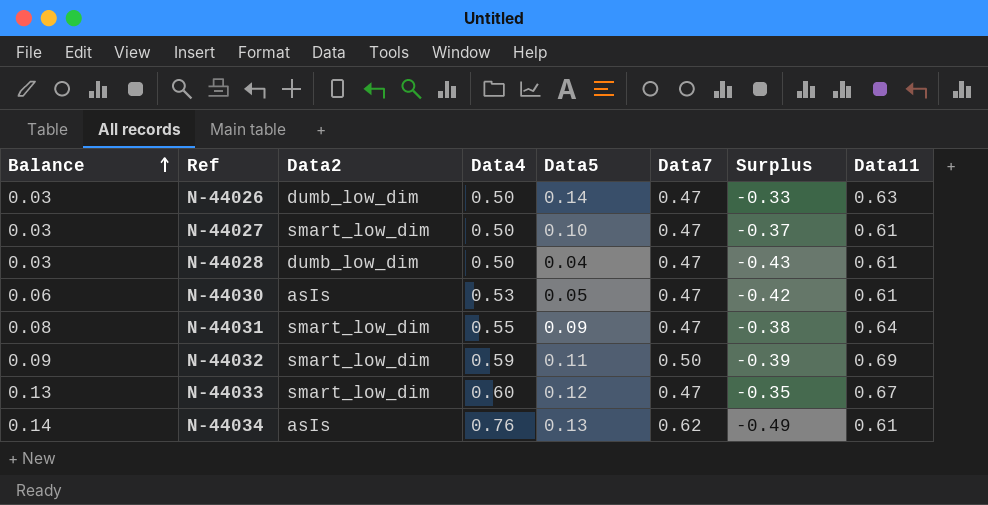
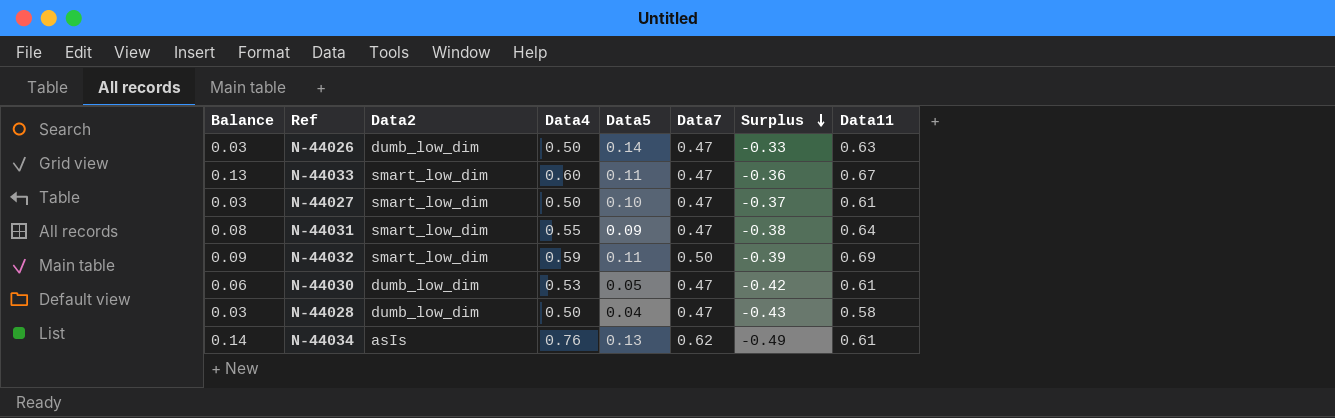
row order: Balance ascending -> Surplus descending
N-44033 | Data5: 0.12 -> 0.11
N-44033 | Surplus: -0.35 -> -0.36
N-44030 | Data2: asIs -> dumb_low_dim
N-44028 | Data11: 0.61 -> 0.58

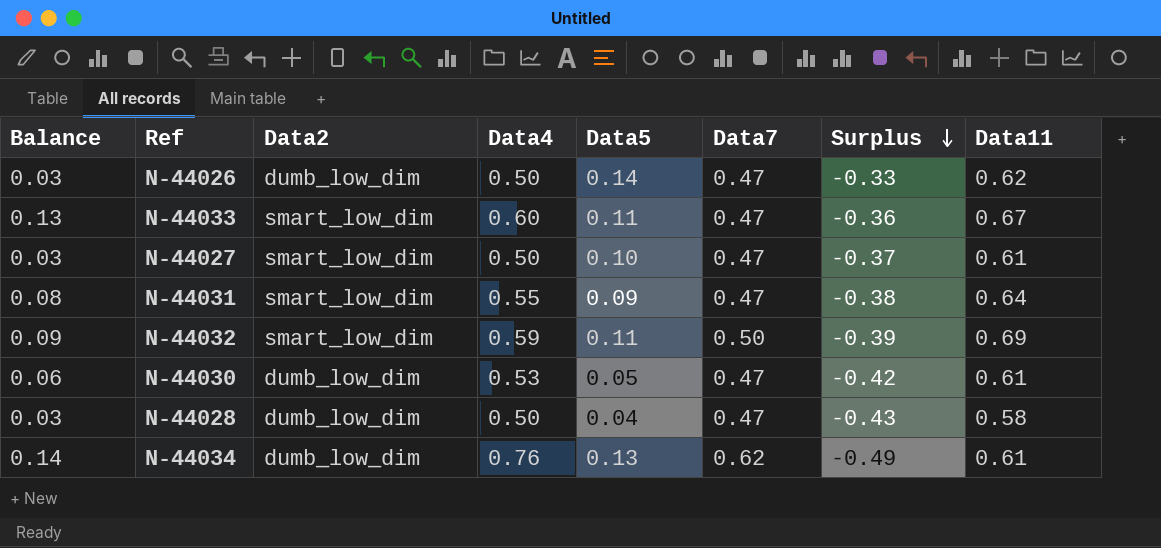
N-44026 | Data11: 0.63 -> 0.62
N-44034 | Data2: asIs -> dumb_low_dim

